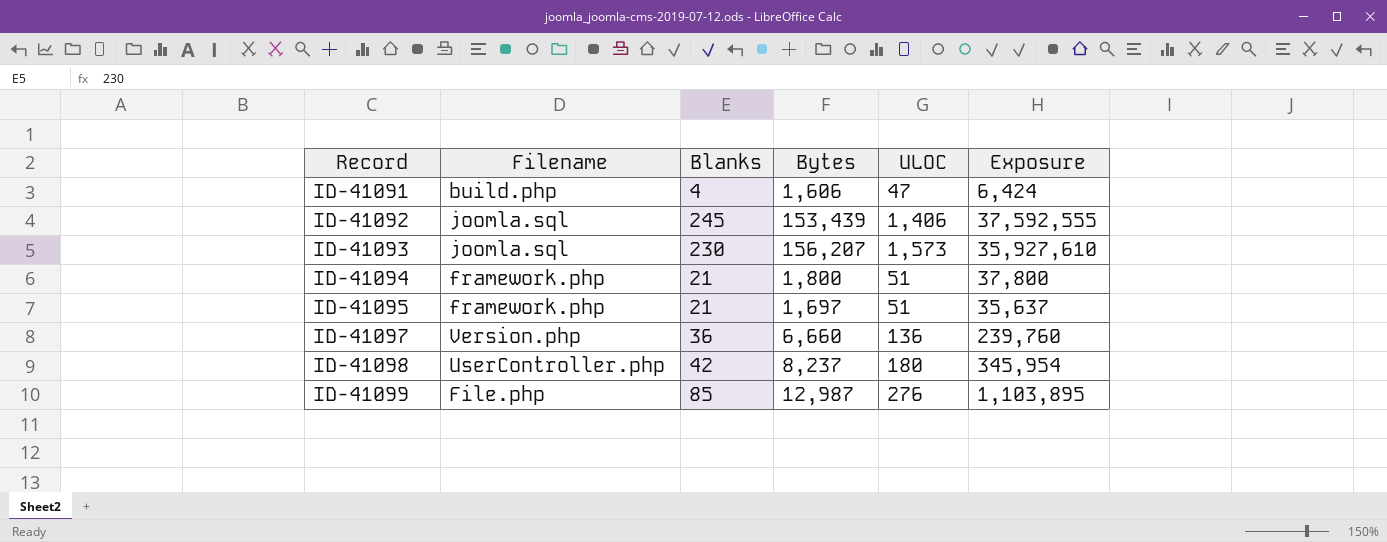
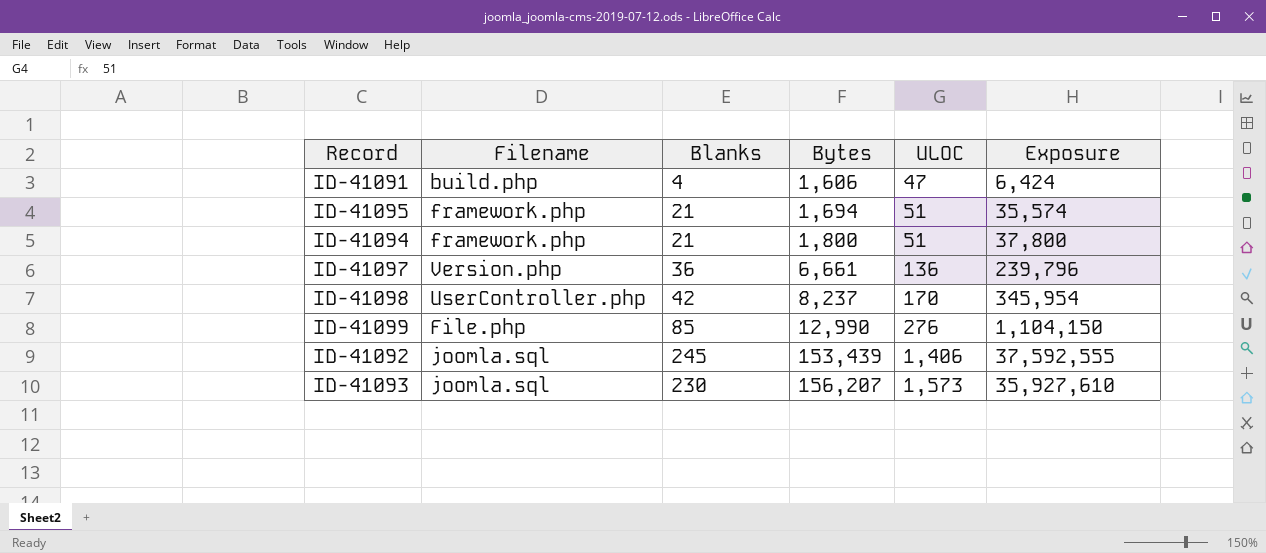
row order: Record ascending -> Bytes ascending
ID-41095 | Bytes: 1,697 -> 1,694
ID-41095 | Exposure: 35,637 -> 35,574
ID-41097 | Bytes: 6,660 -> 6,661
ID-41097 | Exposure: 239,760 -> 239,796
ID-41098 | ULOC: 180 -> 170
ID-41099 | Bytes: 12,987 -> 12,990
ID-41099 | Exposure: 1,103,895 -> 1,104,150

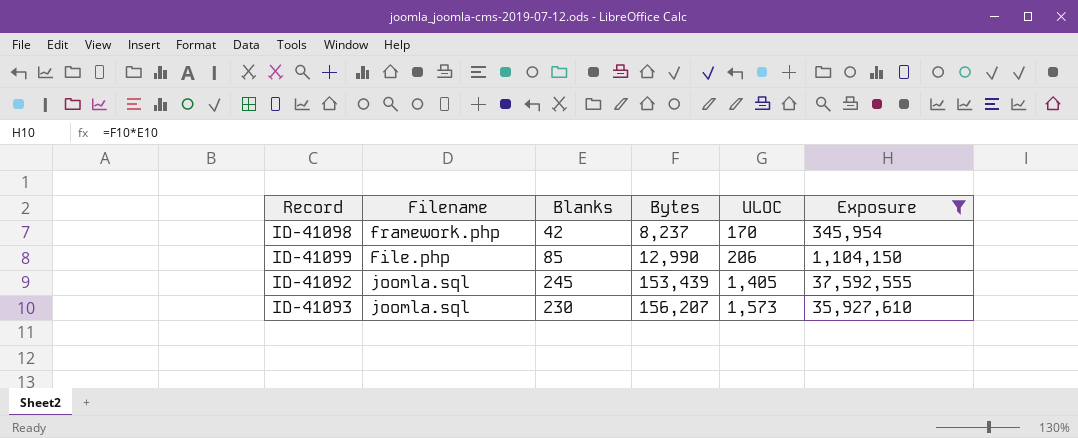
filter: none -> Exposure >= 345,954
ID-41098 | Filename: UserController.php -> framework.php
ID-41099 | ULOC: 276 -> 206
ID-41092 | ULOC: 1,406 -> 1,405

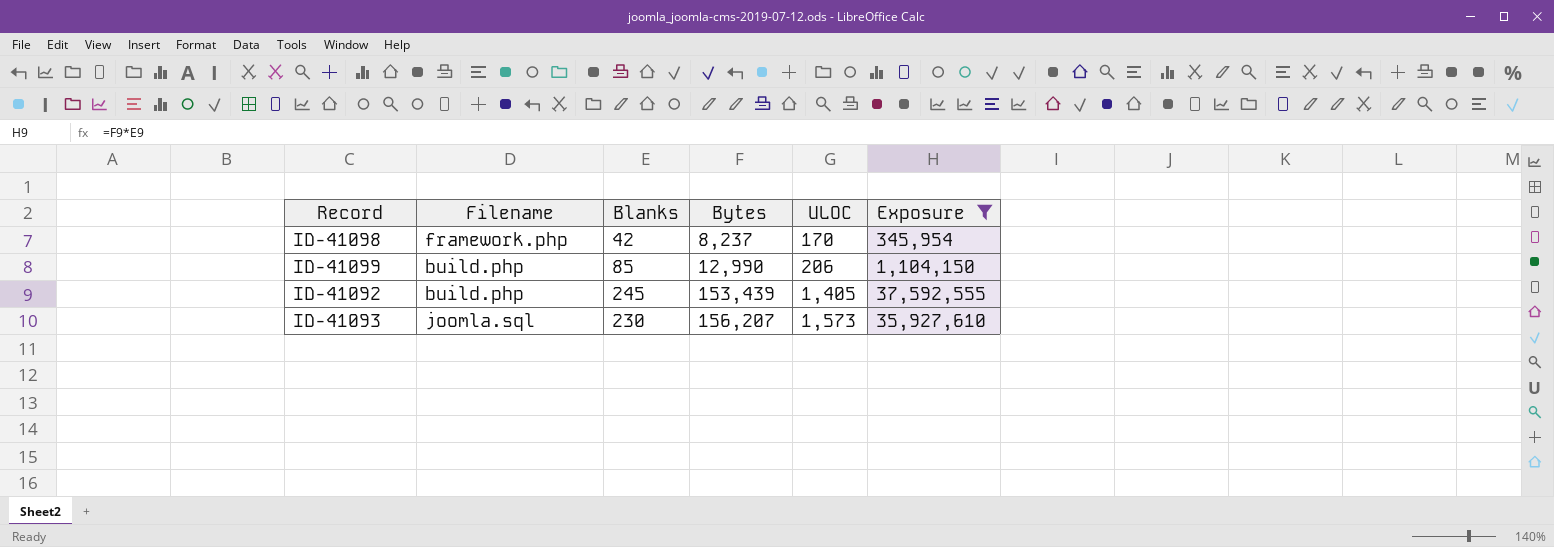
ID-41099 | Filename: File.php -> build.php
ID-41092 | Filename: joomla.sql -> build.php

